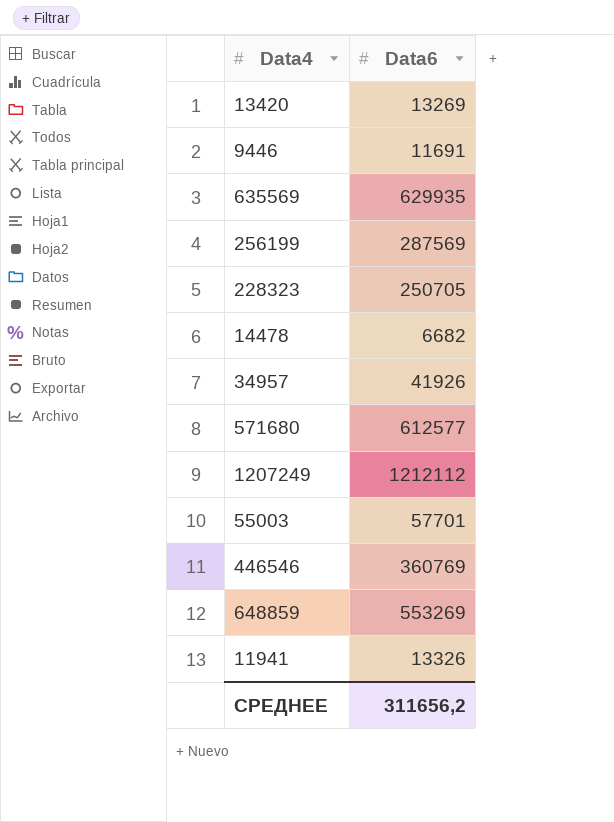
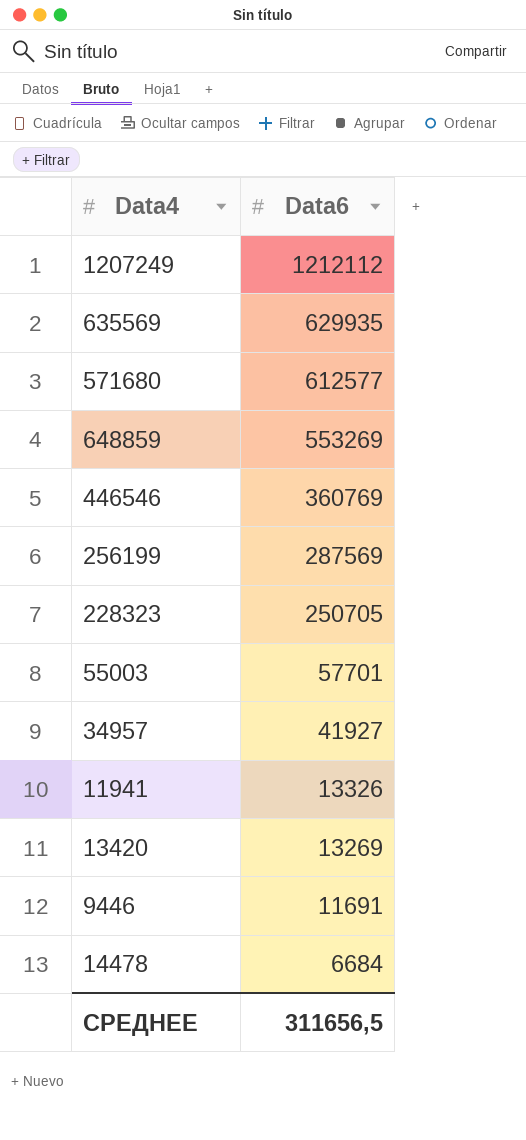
row order: none -> Data6 descending
34957 | Data6: 41926 -> 41927
14478 | Data6: 6682 -> 6684
СРЕДНЕЕ | Data6: 311656,2 -> 311656,5

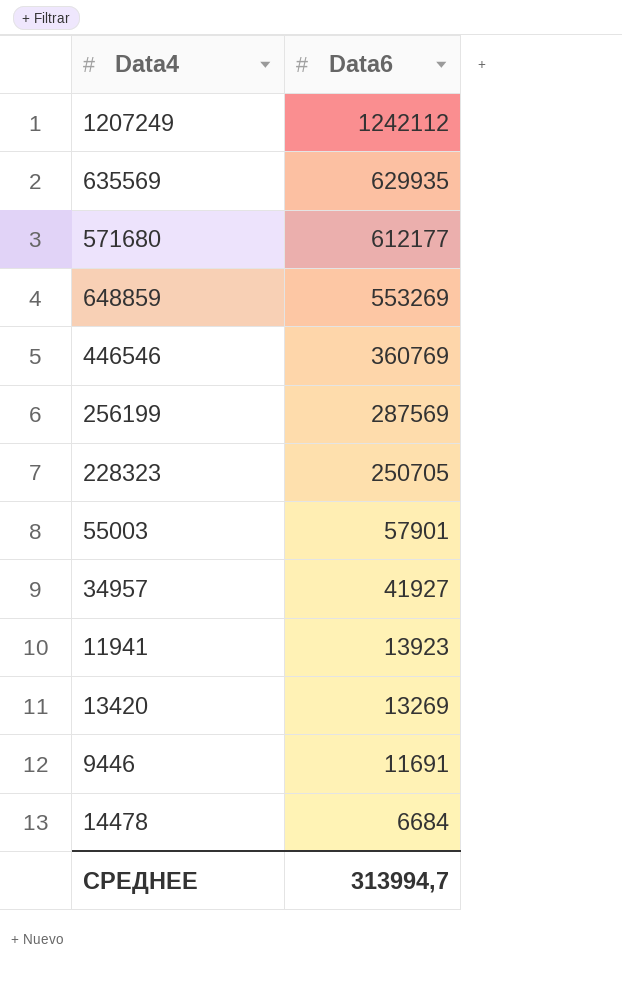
1207249 | Data6: 1212112 -> 1242112
571680 | Data6: 612577 -> 612177
55003 | Data6: 57701 -> 57901
11941 | Data6: 13326 -> 13923
СРЕДНЕЕ | Data6: 311656,5 -> 313994,7

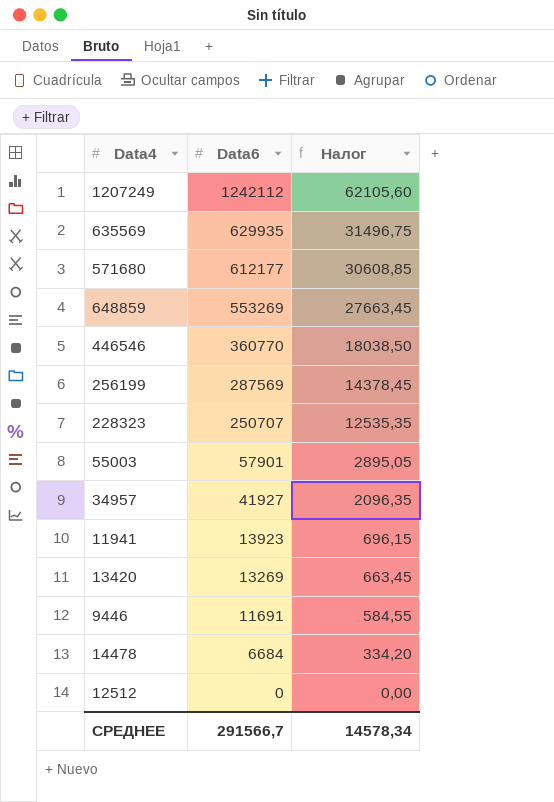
column Налог | formula: none -> [Data6] * 0,05
446546 | Data6: 360769 -> 360770
228323 | Data6: 250705 -> 250707
row 12512: none -> 0 | 0,00
СРЕДНЕЕ | Data6: 313994,7 -> 291566,7

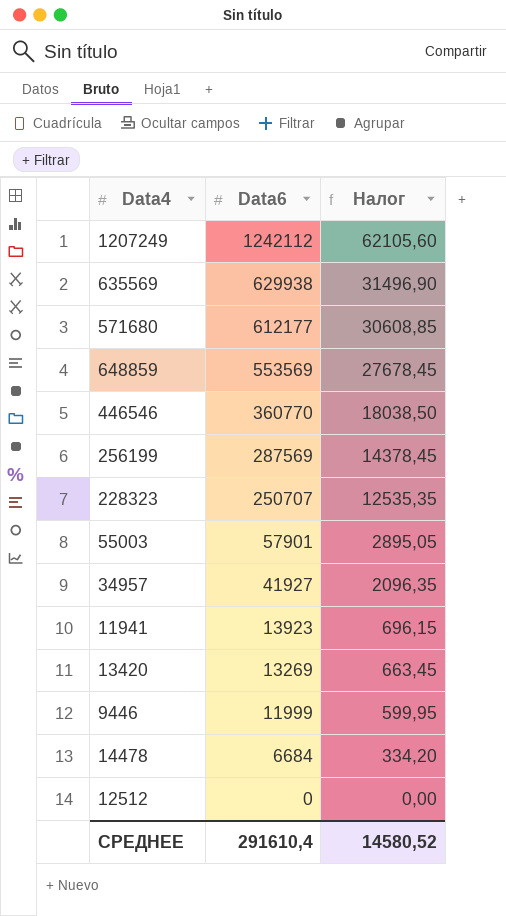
635569 | Data6: 629935 -> 629938
635569 | Налог: 31496,75 -> 31496,90
648859 | Data6: 553269 -> 553569
648859 | Налог: 27663,45 -> 27678,45
9446 | Data6: 11691 -> 11999
9446 | Налог: 584,55 -> 599,95
СРЕДНЕЕ | Data6: 291566,7 -> 291610,4
СРЕДНЕЕ | Налог: 14578,34 -> 14580,52

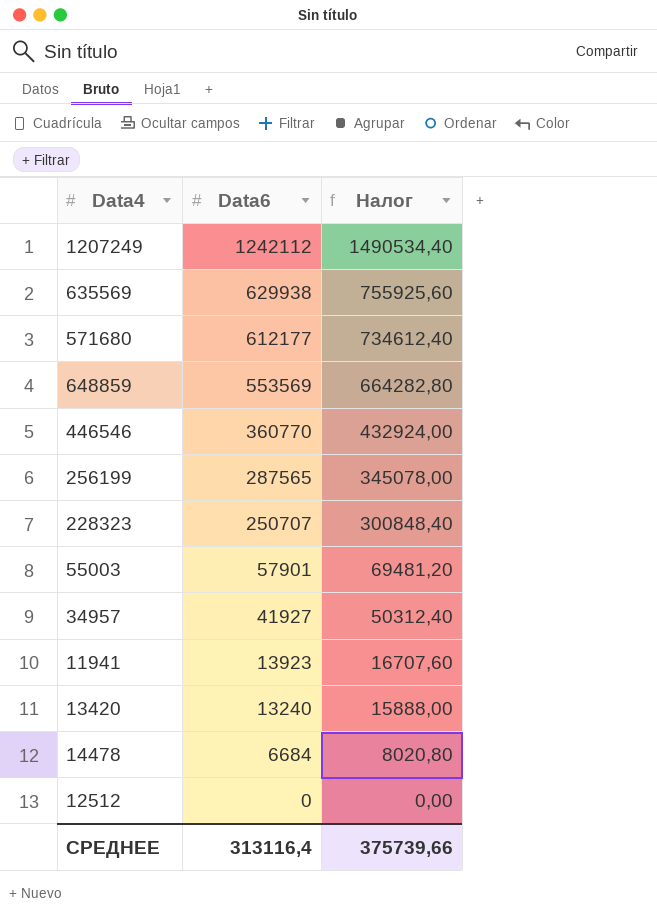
column Налог | formula: [Data6] * 0,05 -> [Data6] * 1,2
row 9446: 11999 | 599,95 -> none
256199 | Data6: 287569 -> 287565
13420 | Data6: 13269 -> 13240
СРЕДНЕЕ | Data6: 291610,4 -> 313116,4
СРЕДНЕЕ | Налог: 14580,52 -> 375739,66

